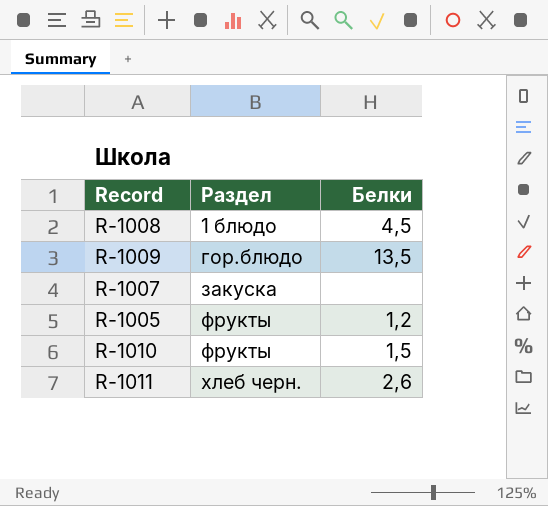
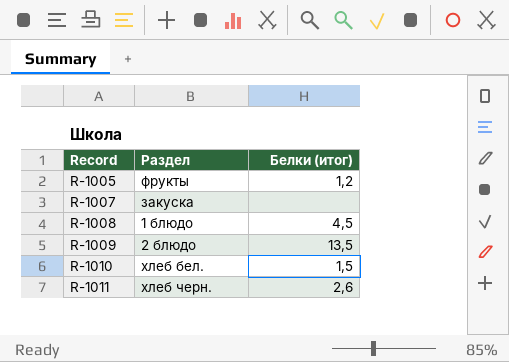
row order: Раздел ascending -> Record ascending
column name: Белки -> Белки (итог)
R-1009 | Раздел: гор.блюдо -> 2 блюдо
R-1010 | Раздел: фрукты -> хлеб бел.

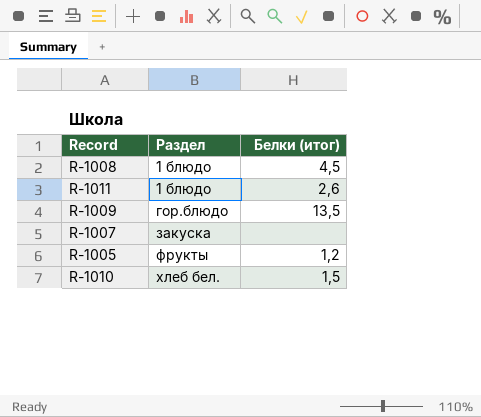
row order: Record ascending -> Раздел ascending
R-1011 | Раздел: хлеб черн. -> 1 блюдо
R-1009 | Раздел: 2 блюдо -> гор.блюдо

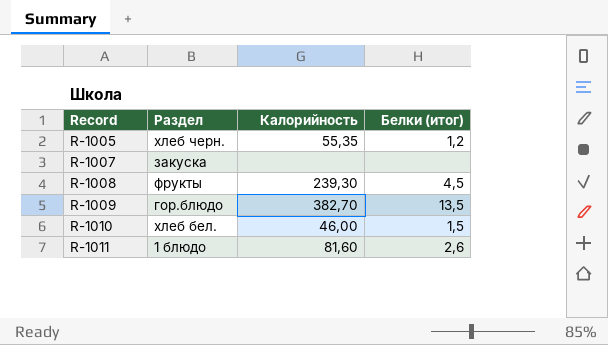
row order: Раздел ascending -> Record ascending
column Калорийность | position: none -> 3
R-1005 | Раздел: фрукты -> хлеб черн.
R-1008 | Раздел: 1 блюдо -> фрукты

